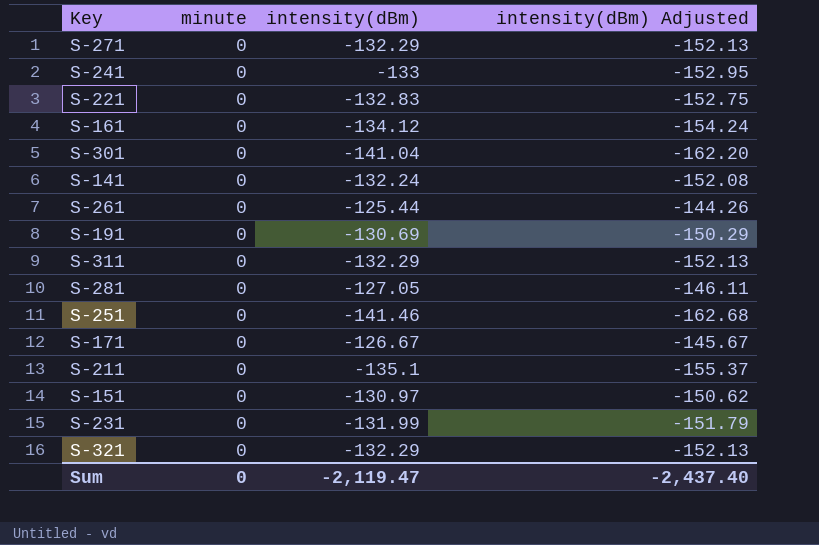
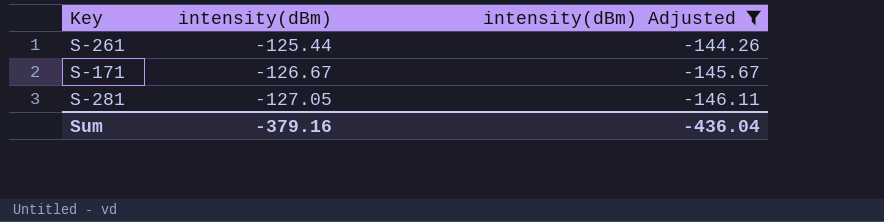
filter: none -> intensity(dBm) Adjusted >= -146.11
row order: none -> intensity(dBm) descending
column minute | position: 2 -> none
Sum | intensity(dBm): -2,119.47 -> -379.16
Sum | intensity(dBm) Adjusted: -2,437.40 -> -436.04

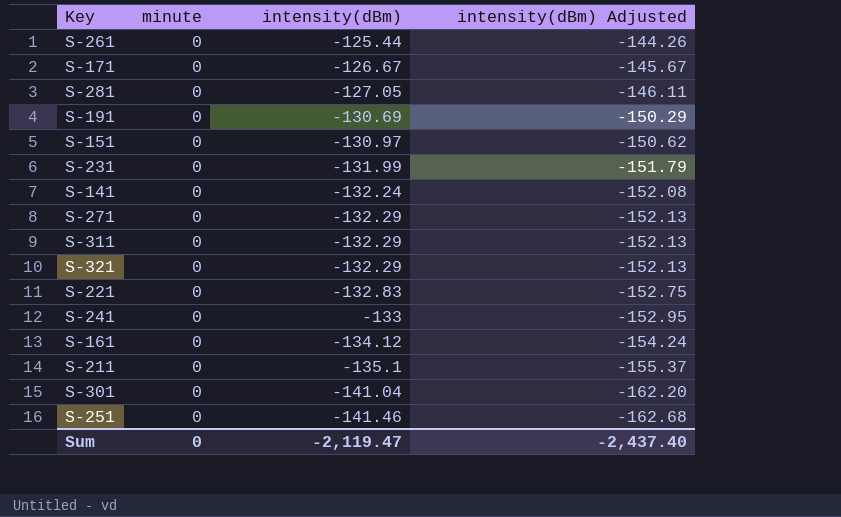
filter: intensity(dBm) Adjusted >= -146.11 -> none
column minute | position: none -> 2
Sum | intensity(dBm): -379.16 -> -2,119.47
Sum | intensity(dBm) Adjusted: -436.04 -> -2,437.40

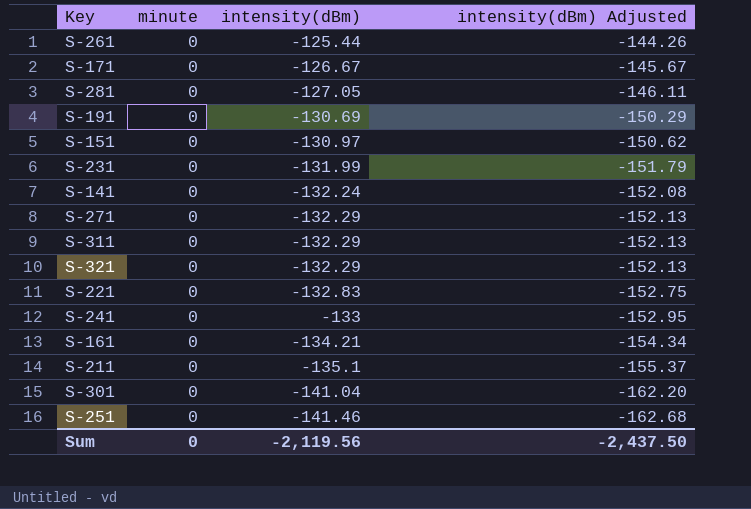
S-161 | intensity(dBm): -134.12 -> -134.21
S-161 | intensity(dBm) Adjusted: -154.24 -> -154.34
Sum | intensity(dBm): -2,119.47 -> -2,119.56
Sum | intensity(dBm) Adjusted: -2,437.40 -> -2,437.50

